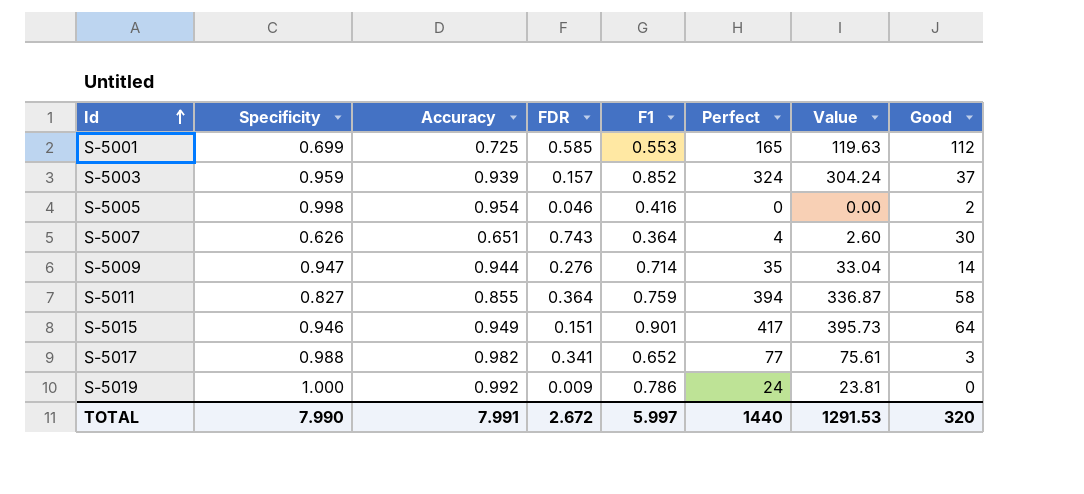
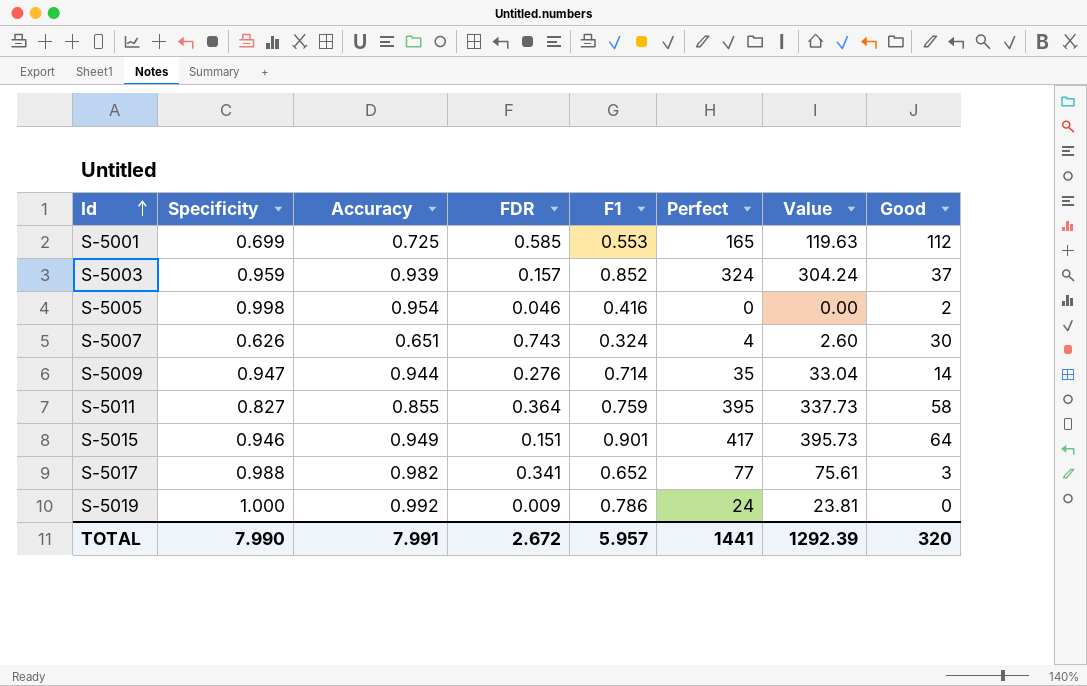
S-5007 | F1: 0.364 -> 0.324
S-5011 | Perfect: 394 -> 395
S-5011 | Value: 336.87 -> 337.73
TOTAL | F1: 5.997 -> 5.957
TOTAL | Perfect: 1440 -> 1441
TOTAL | Value: 1291.53 -> 1292.39

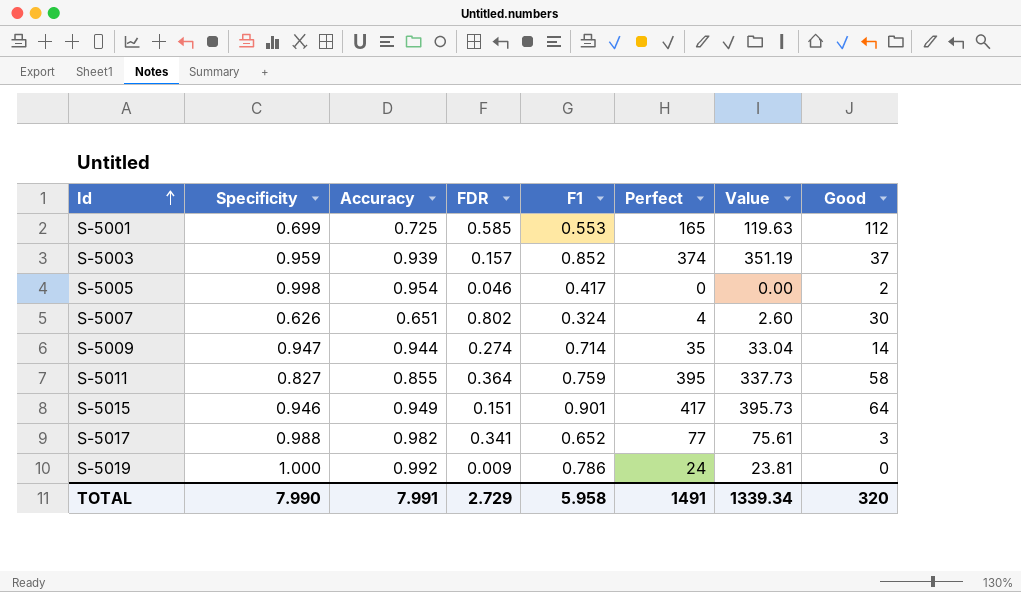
S-5003 | Perfect: 324 -> 374
S-5003 | Value: 304.24 -> 351.19
S-5005 | F1: 0.416 -> 0.417
S-5007 | FDR: 0.743 -> 0.802
S-5009 | FDR: 0.276 -> 0.274
TOTAL | FDR: 2.672 -> 2.729
TOTAL | F1: 5.957 -> 5.958
TOTAL | Perfect: 1441 -> 1491
TOTAL | Value: 1292.39 -> 1339.34

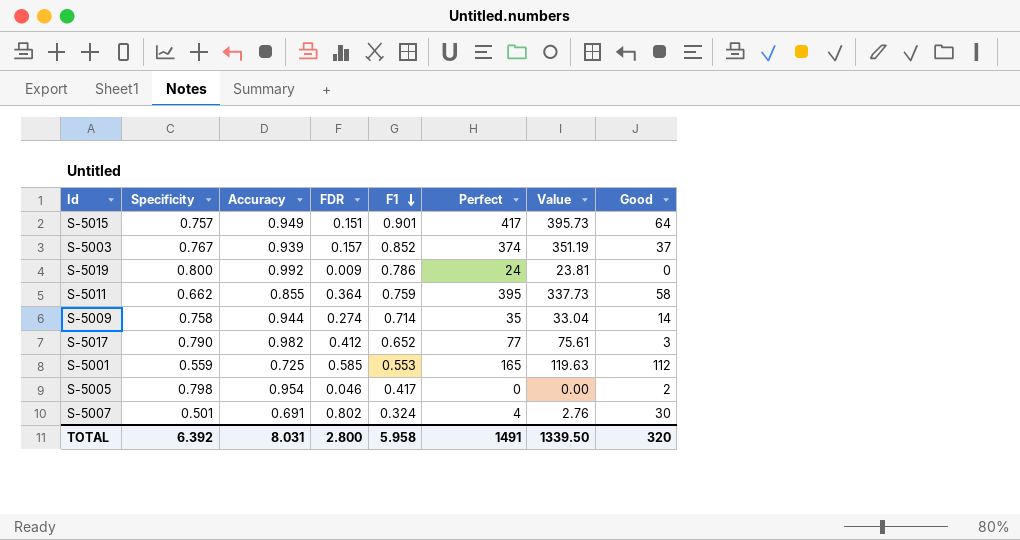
row order: Id ascending -> F1 descending
S-5015 | Specificity: 0.946 -> 0.757
S-5003 | Specificity: 0.959 -> 0.767
S-5019 | Specificity: 1.000 -> 0.800
S-5011 | Specificity: 0.827 -> 0.662
S-5009 | Specificity: 0.947 -> 0.758
S-5017 | Specificity: 0.988 -> 0.790
S-5017 | FDR: 0.341 -> 0.412
S-5001 | Specificity: 0.699 -> 0.559
S-5005 | Specificity: 0.998 -> 0.798
S-5007 | Specificity: 0.626 -> 0.501
S-5007 | Accuracy: 0.651 -> 0.691
S-5007 | Value: 2.60 -> 2.76
TOTAL | Specificity: 7.990 -> 6.392
TOTAL | Accuracy: 7.991 -> 8.031
TOTAL | FDR: 2.729 -> 2.800
TOTAL | Value: 1339.34 -> 1339.50

